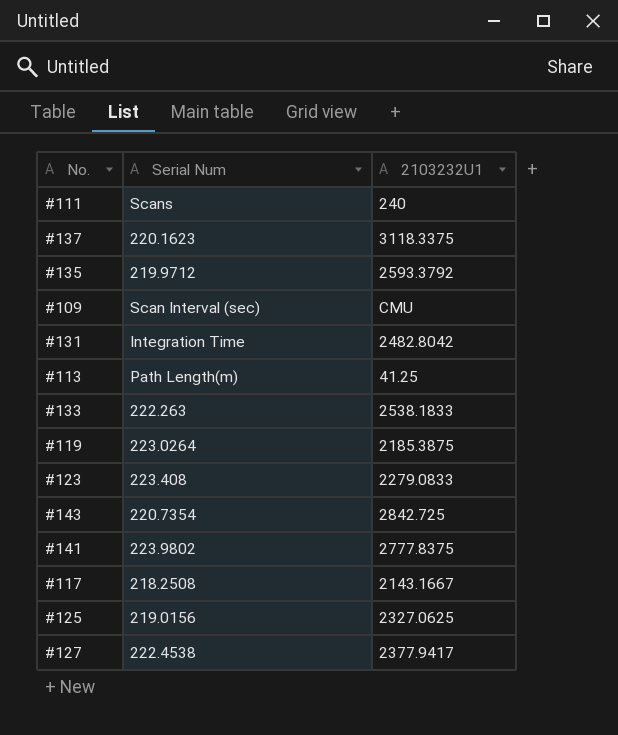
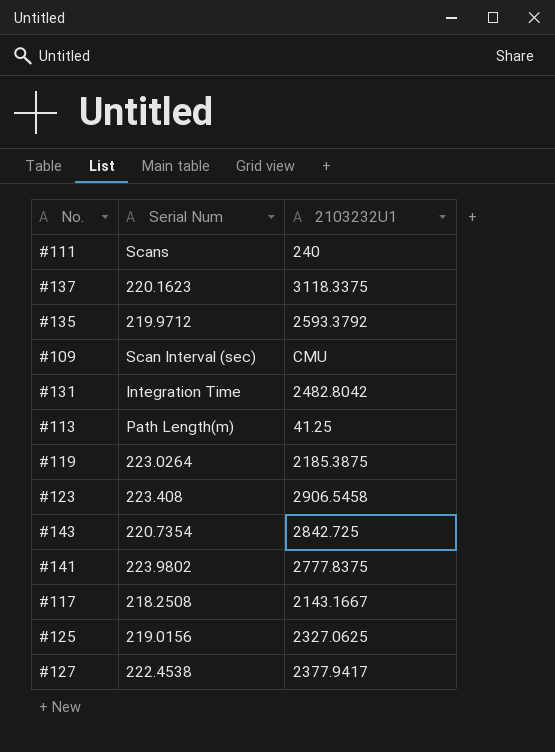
row #133: 222.263 | 2538.1833 -> none
#123 | 2103232U1: 2279.0833 -> 2906.5458

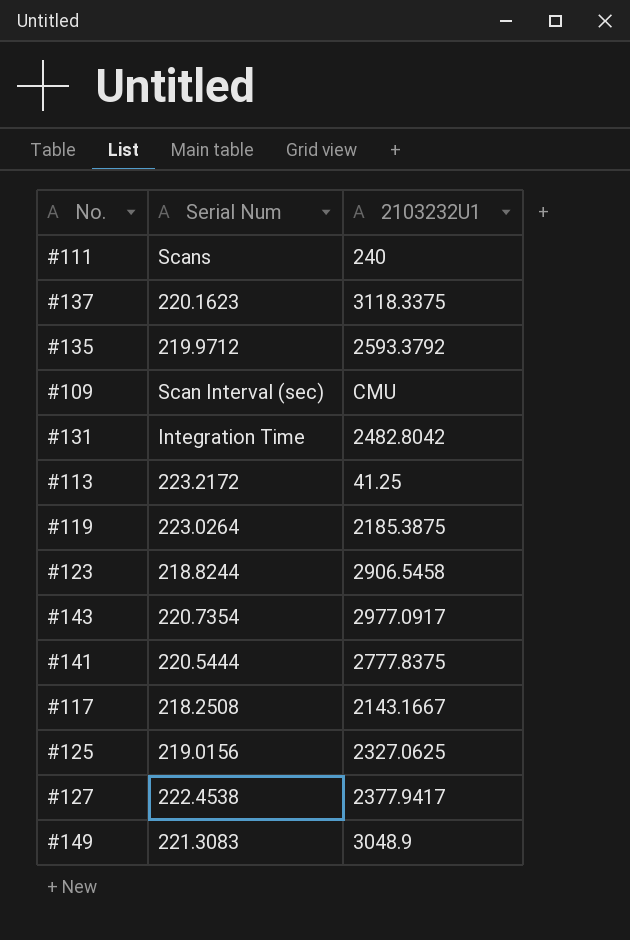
#113 | Serial Num: Path Length(m) -> 223.2172
#123 | Serial Num: 223.408 -> 218.8244
#143 | 2103232U1: 2842.725 -> 2977.0917
#141 | Serial Num: 223.9802 -> 220.5444
row #149: none -> 221.3083 | 3048.9

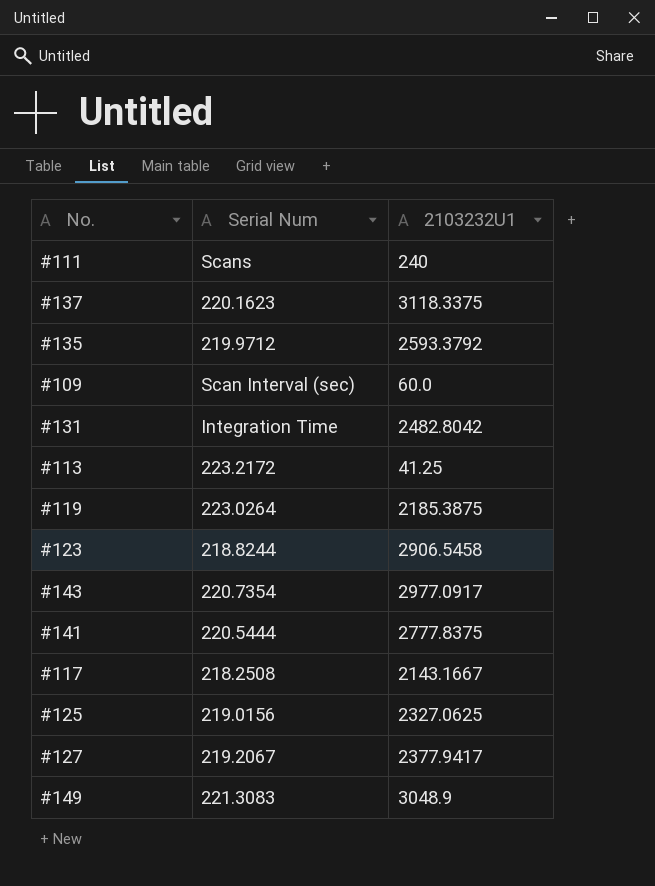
#109 | 2103232U1: CMU -> 60.0
#127 | Serial Num: 222.4538 -> 219.2067

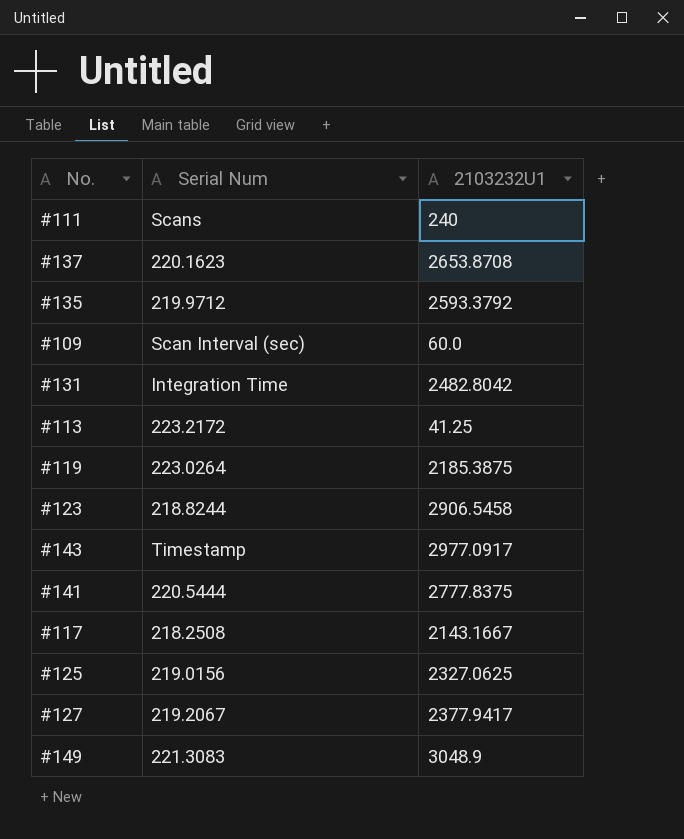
#137 | 2103232U1: 3118.3375 -> 2653.8708
#143 | Serial Num: 220.7354 -> Timestamp

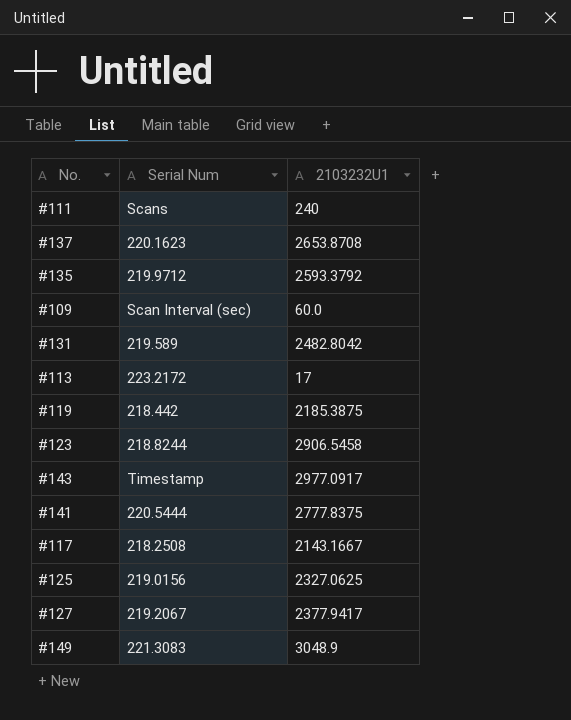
#131 | Serial Num: Integration Time -> 219.589
#113 | 2103232U1: 41.25 -> 17
#119 | Serial Num: 223.0264 -> 218.442

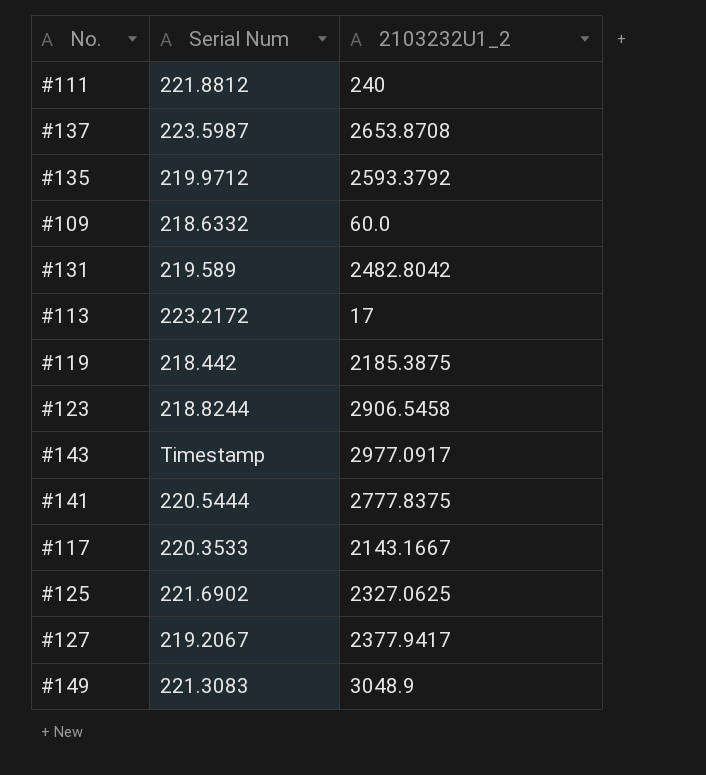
column name: 2103232U1 -> 2103232U1_2
#111 | Serial Num: Scans -> 221.8812
#137 | Serial Num: 220.1623 -> 223.5987
#109 | Serial Num: Scan Interval (sec) -> 218.6332
#117 | Serial Num: 218.2508 -> 220.3533
#125 | Serial Num: 219.0156 -> 221.6902

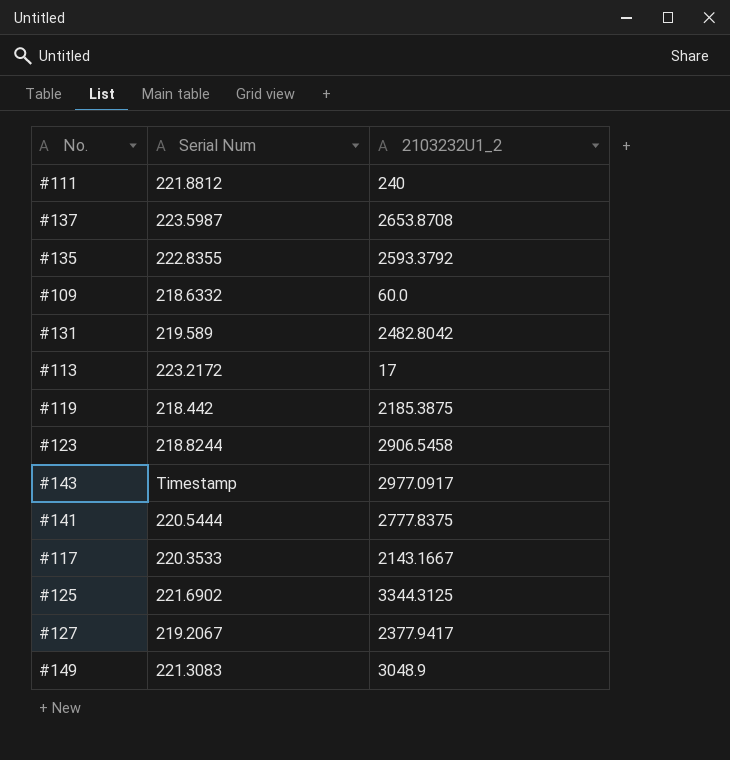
#135 | Serial Num: 219.9712 -> 222.8355
#125 | 2103232U1_2: 2327.0625 -> 3344.3125

